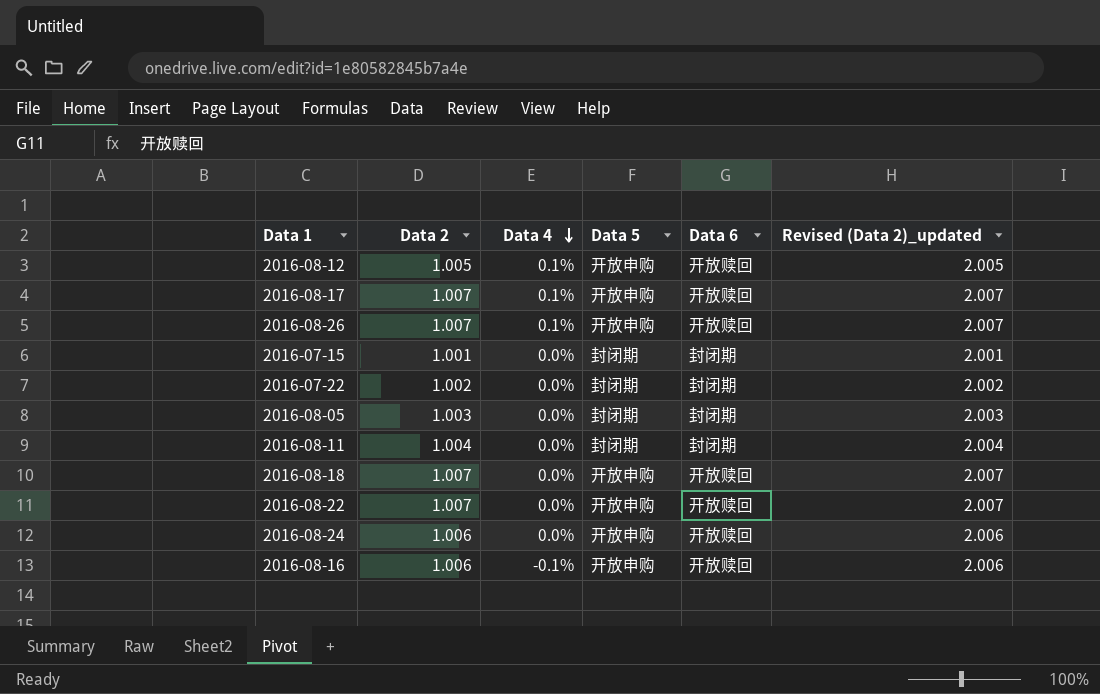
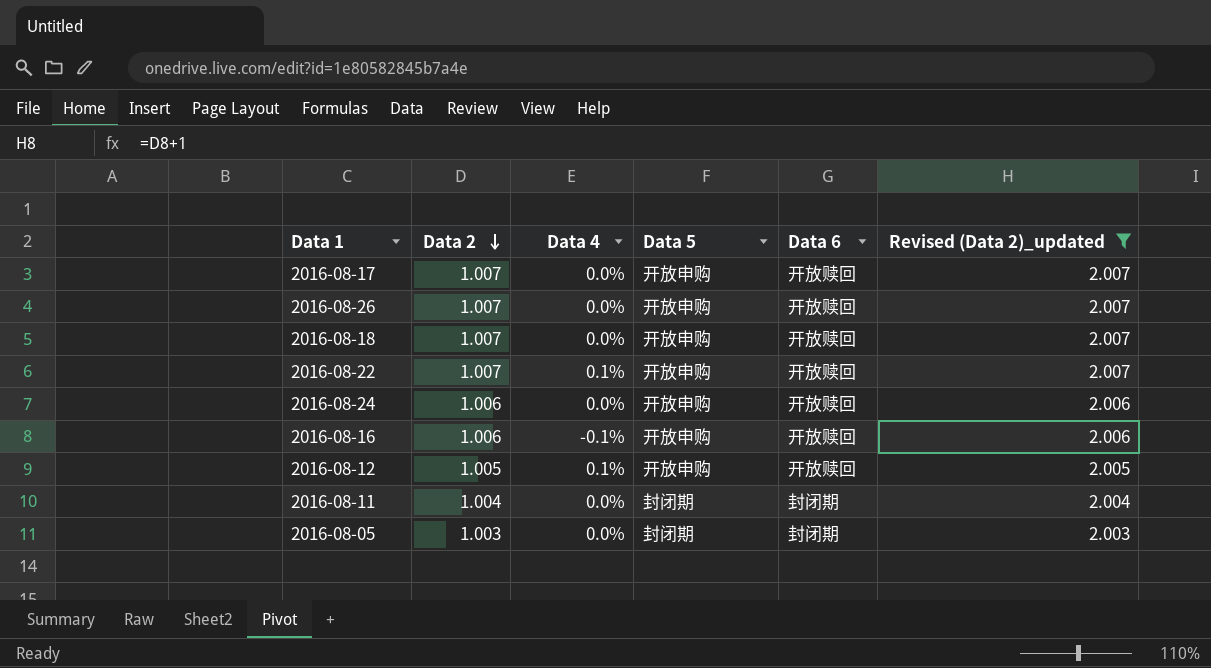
filter: none -> Revised (Data 2)_updated >= 2.003
row order: Data 4 descending -> Data 2 descending
2016-08-17 | Data 4: 0.1% -> 0.0%
2016-08-26 | Data 4: 0.1% -> 0.0%
2016-08-22 | Data 4: 0.0% -> 0.1%

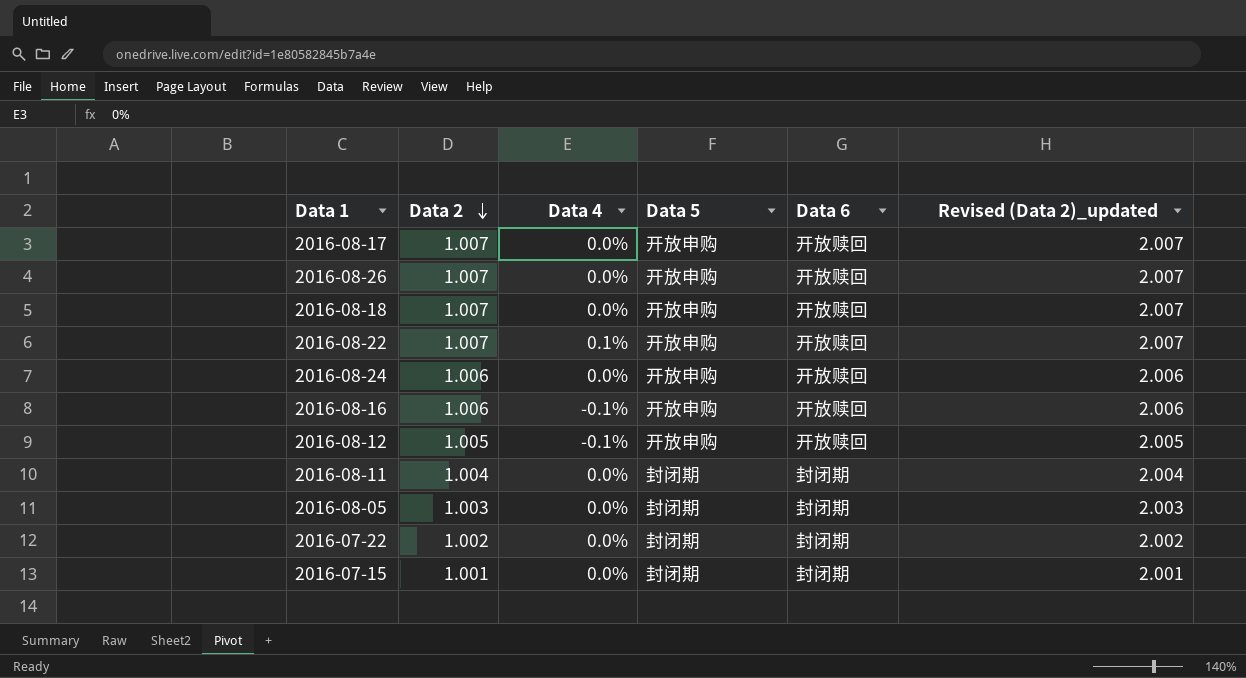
filter: Revised (Data 2)_updated >= 2.003 -> none
2016-08-12 | Data 4: 0.1% -> -0.1%

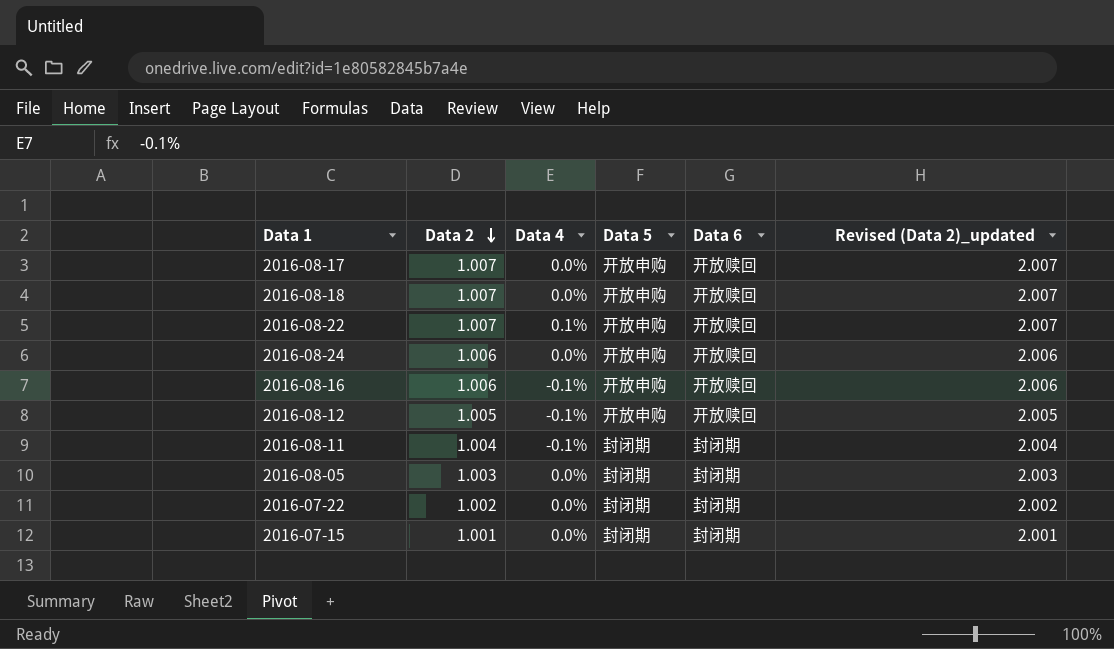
row 2016-08-26: 1.007 | 0.0% | 开放申购 | 开放赎回 | 2.007 -> none
2016-08-11 | Data 4: 0.0% -> -0.1%

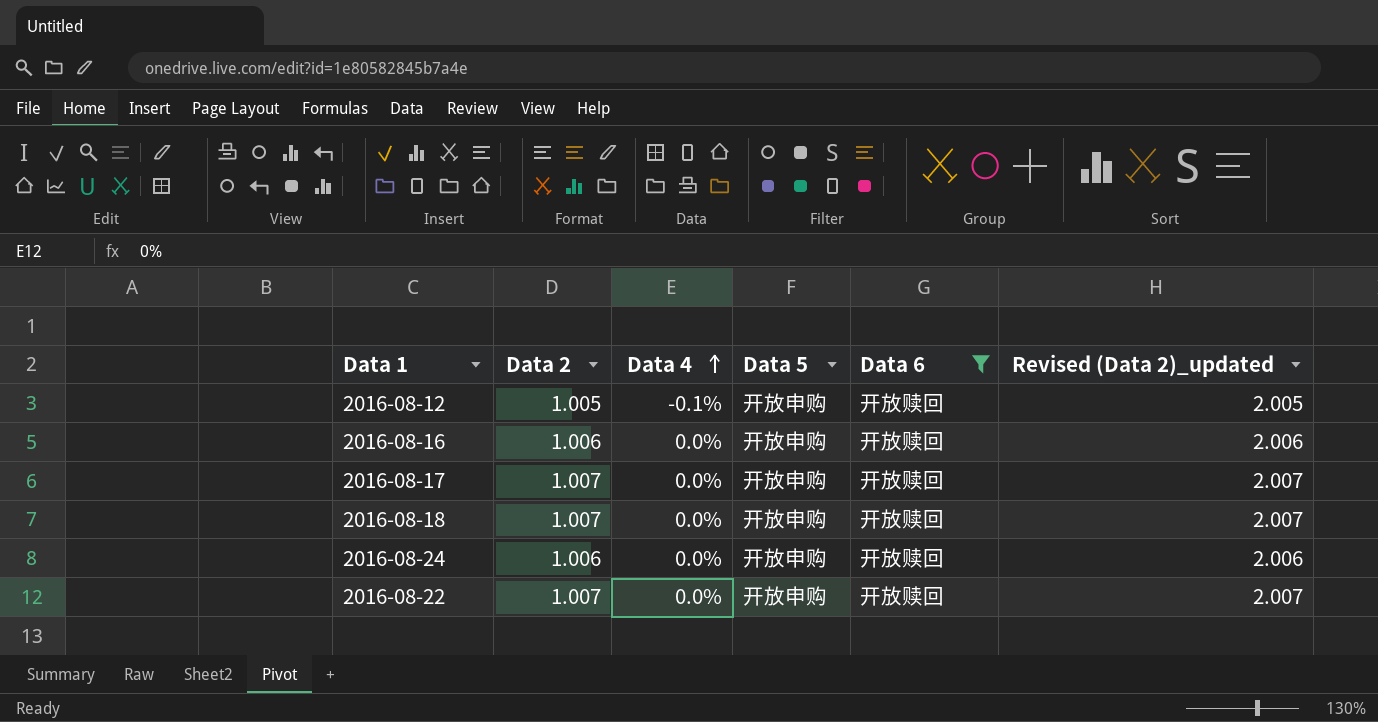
filter: none -> Data 6 = 开放赎回
row order: Data 2 descending -> Data 4 ascending
2016-08-16 | Data 4: -0.1% -> 0.0%
2016-08-22 | Data 4: 0.1% -> 0.0%

